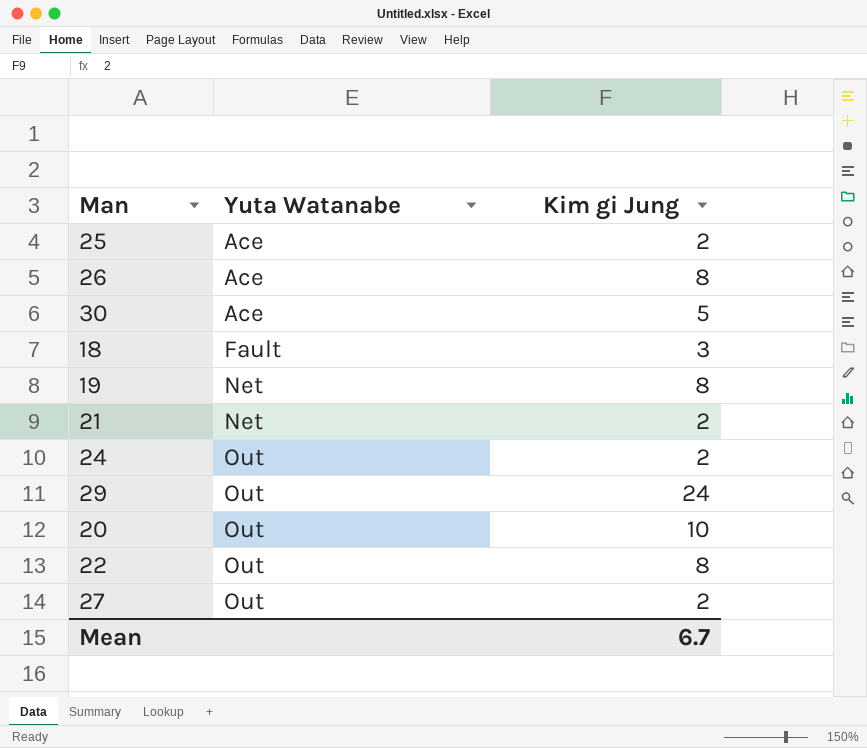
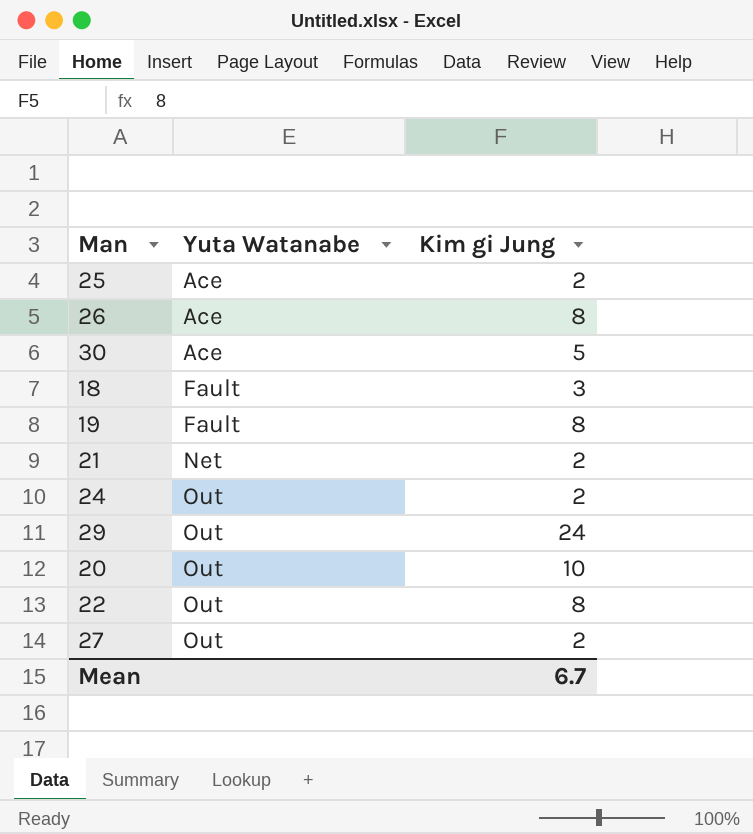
19 | Yuta Watanabe: Net -> Fault

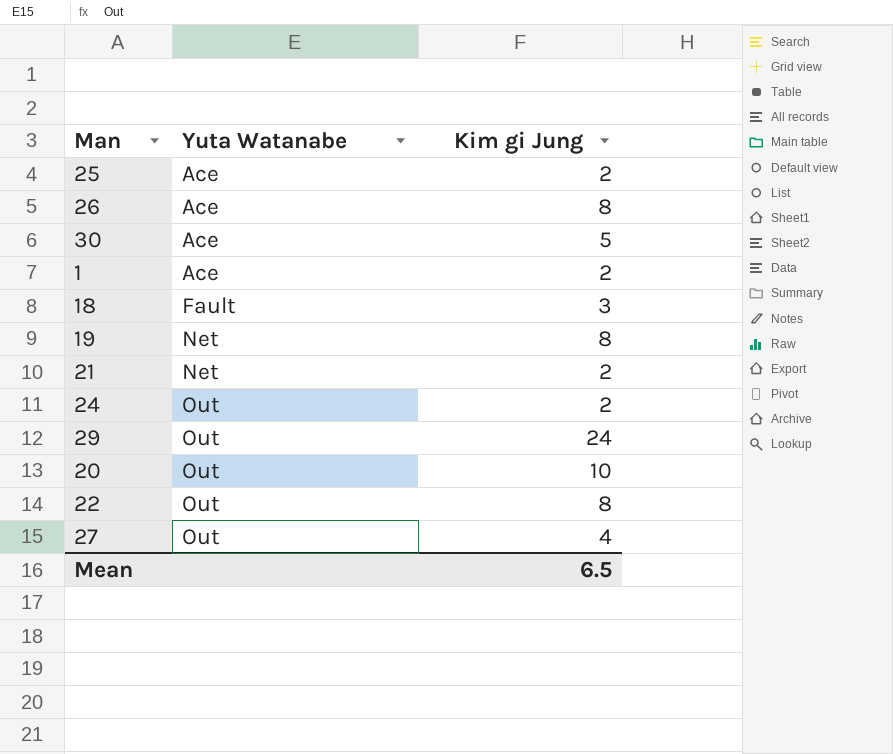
row 1: none -> Ace | 2
19 | Yuta Watanabe: Fault -> Net
27 | Kim gi Jung: 2 -> 4
Mean | Kim gi Jung: 6.7 -> 6.5

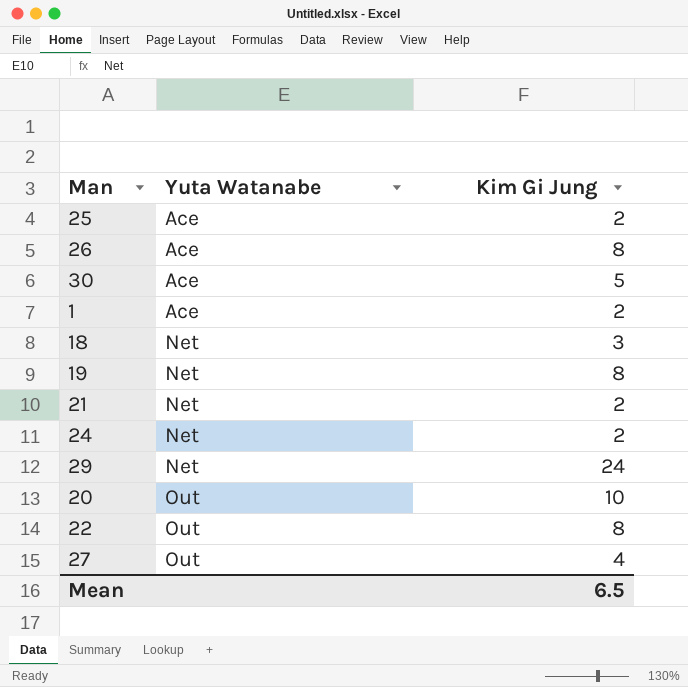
column name: Kim gi Jung -> Kim Gi Jung
18 | Yuta Watanabe: Fault -> Net
24 | Yuta Watanabe: Out -> Net
29 | Yuta Watanabe: Out -> Net

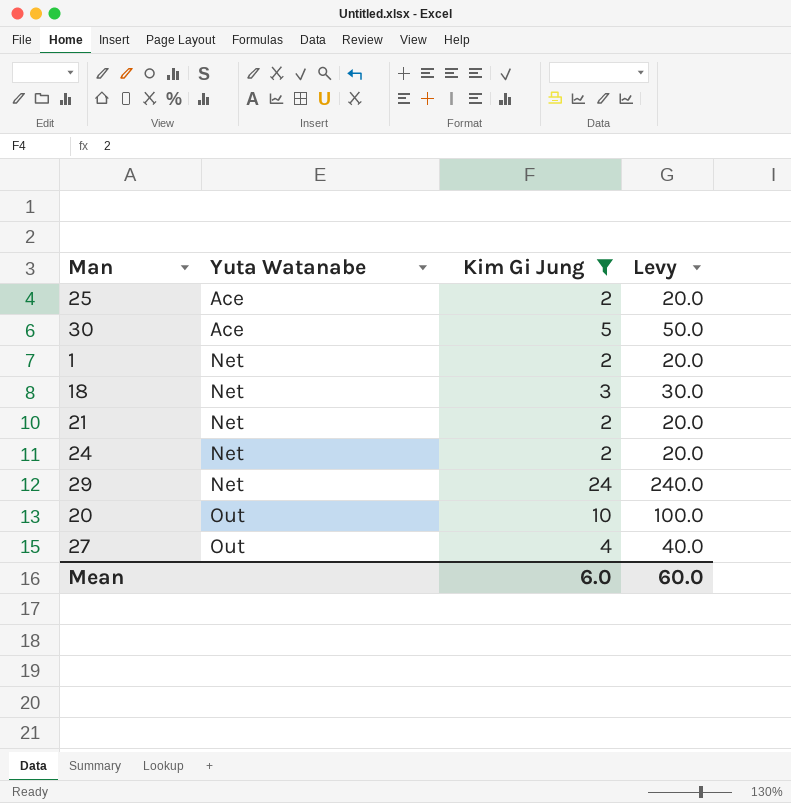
filter: none -> Kim Gi Jung != 8
column Levy | formula: none -> [Kim Gi Jung] * 10
1 | Yuta Watanabe: Ace -> Net
Mean | Kim Gi Jung: 6.5 -> 6.0

